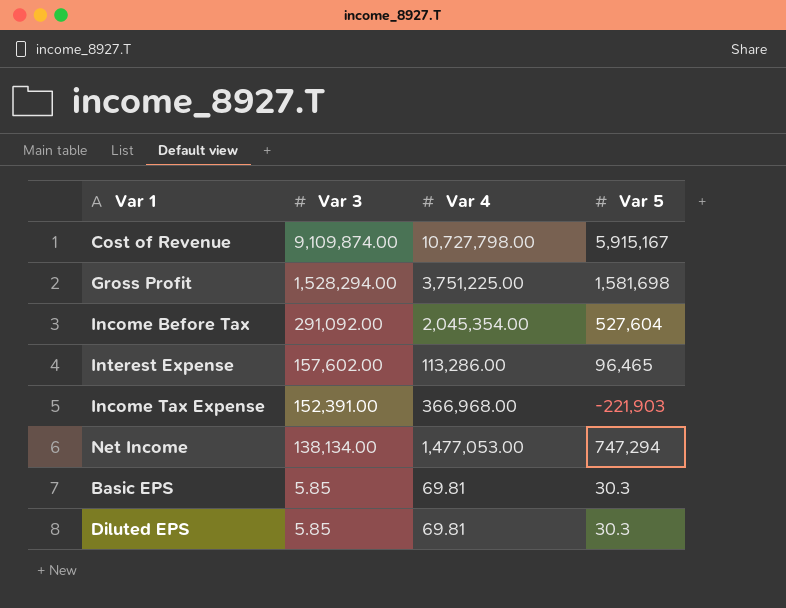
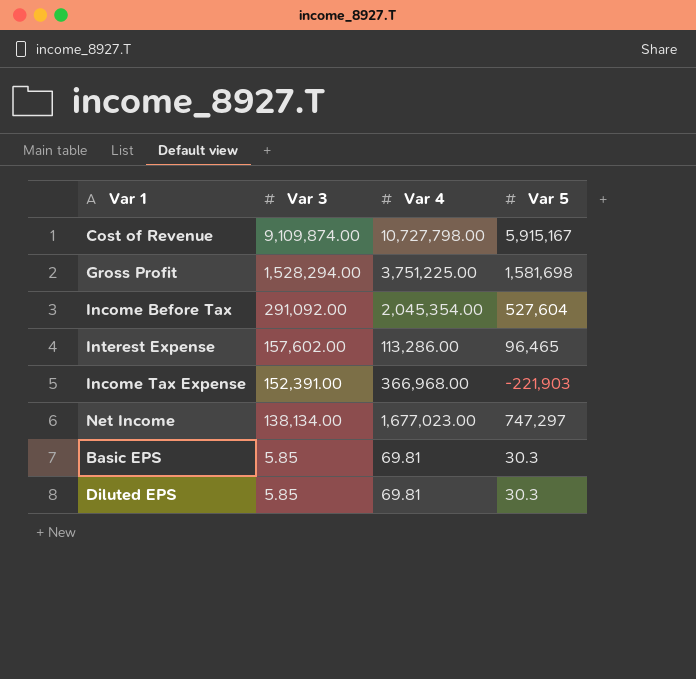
Net Income | Var 4: 1,477,053.00 -> 1,677,023.00
Net Income | Var 5: 747,294 -> 747,297

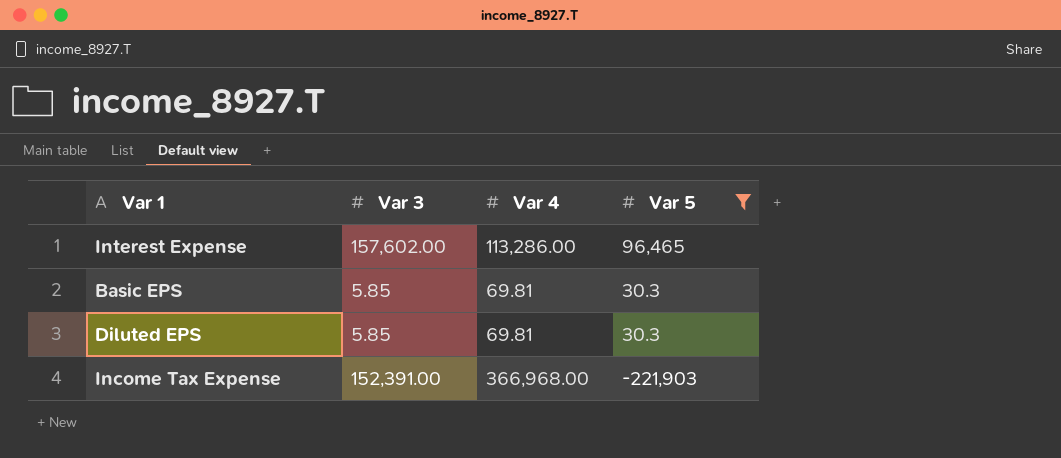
filter: none -> Var 5 <= 96,465
row order: Var 3 descending -> Var 5 descending

